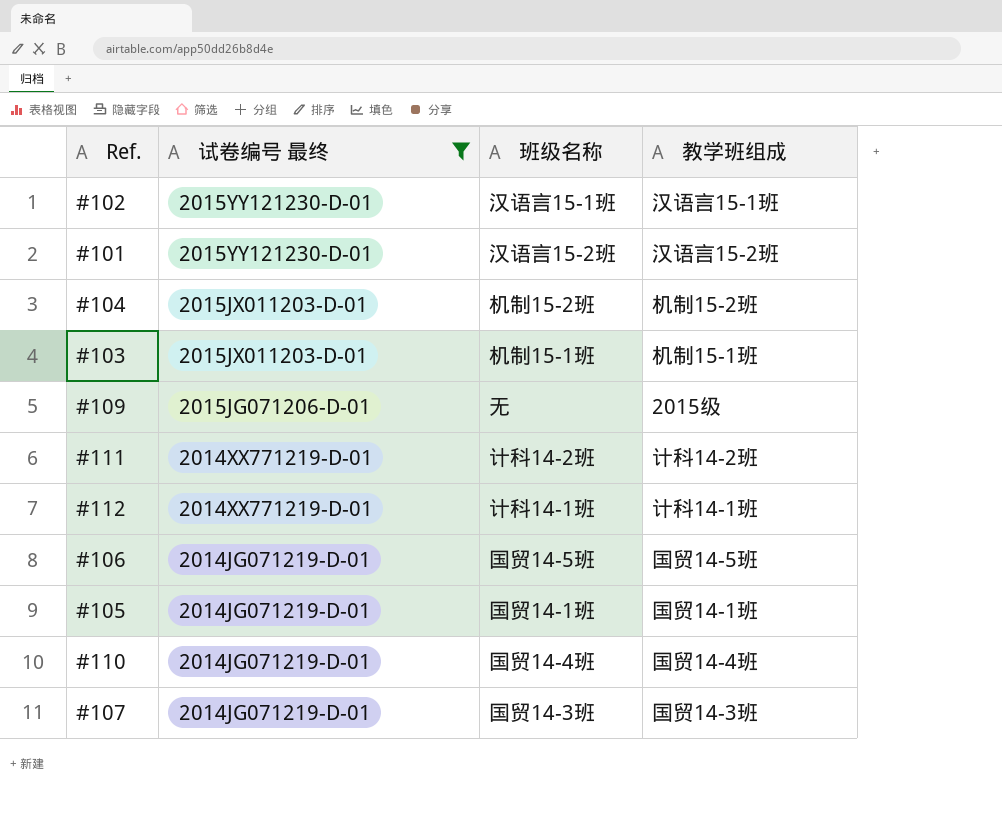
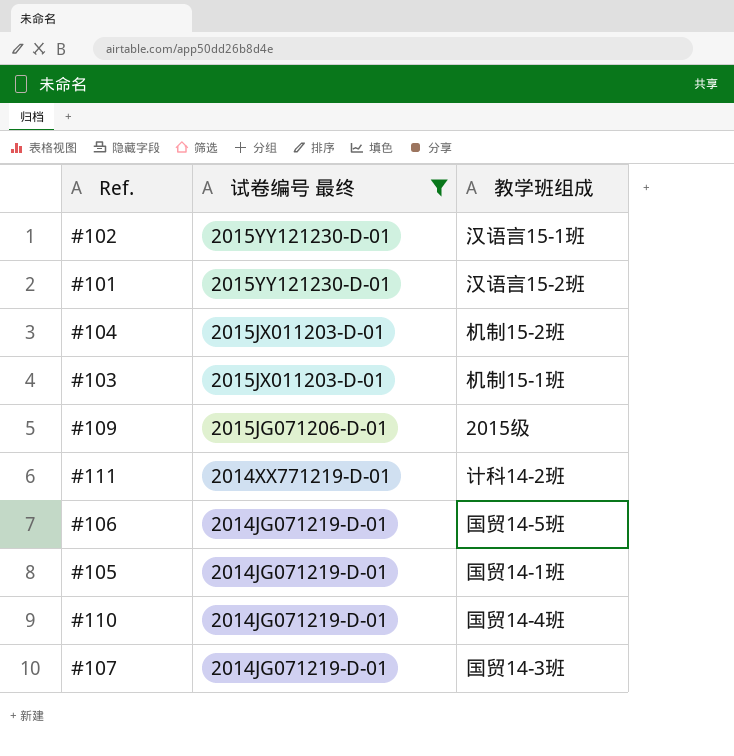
column 班级名称 | position: 3 -> none
row #112: 2014XX771219-D-01 | 计科14-1班 | 计科14-1班 -> none

